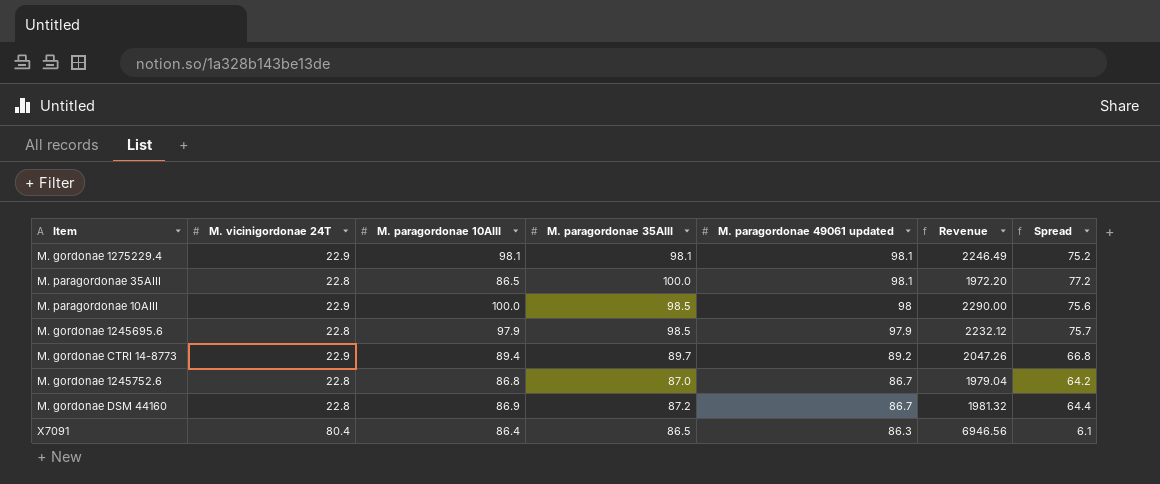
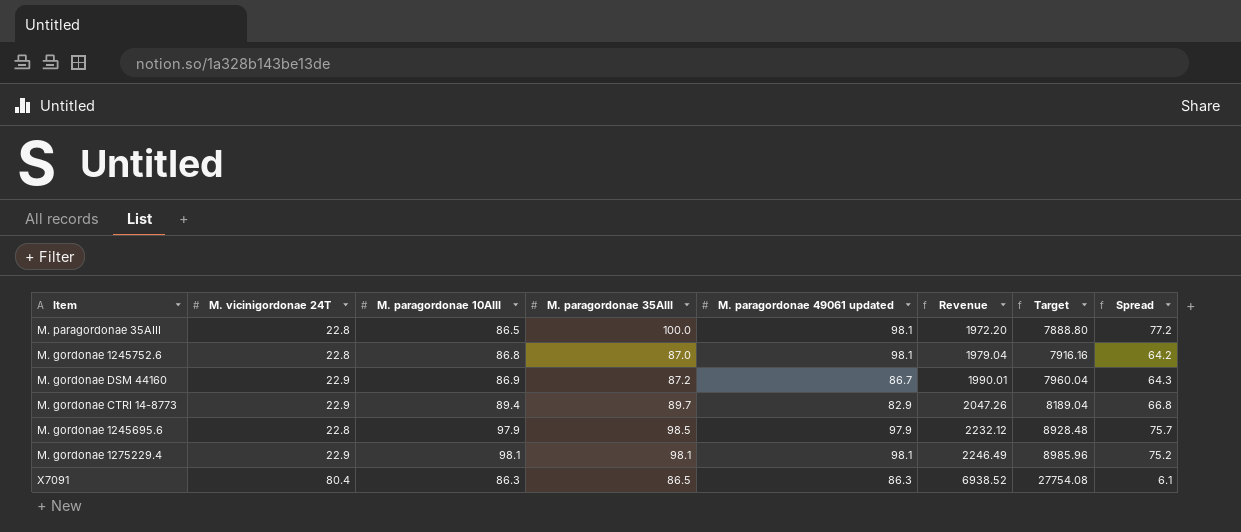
row order: M. paragordonae 49061 updated descending -> Revenue ascending
column Target | formula: none -> [Revenue] * 4
row M. paragordonae 10AIII: 22.9 | 100.0 | 98.5 | 98 | 2290.00 | 75.6 -> none
M. gordonae 1245752.6 | M. paragordonae 49061 updated: 86.7 -> 98.1
M. gordonae DSM 44160 | M. vicinigordonae 24T: 22.8 -> 22.9
M. gordonae DSM 44160 | Revenue: 1981.32 -> 1990.01
M. gordonae DSM 44160 | Spread: 64.4 -> 64.3
M. gordonae CTRI 14-8773 | M. paragordonae 49061 updated: 89.2 -> 82.9
X7091 | M. paragordonae 10AIII: 86.4 -> 86.3
X7091 | Revenue: 6946.56 -> 6938.52

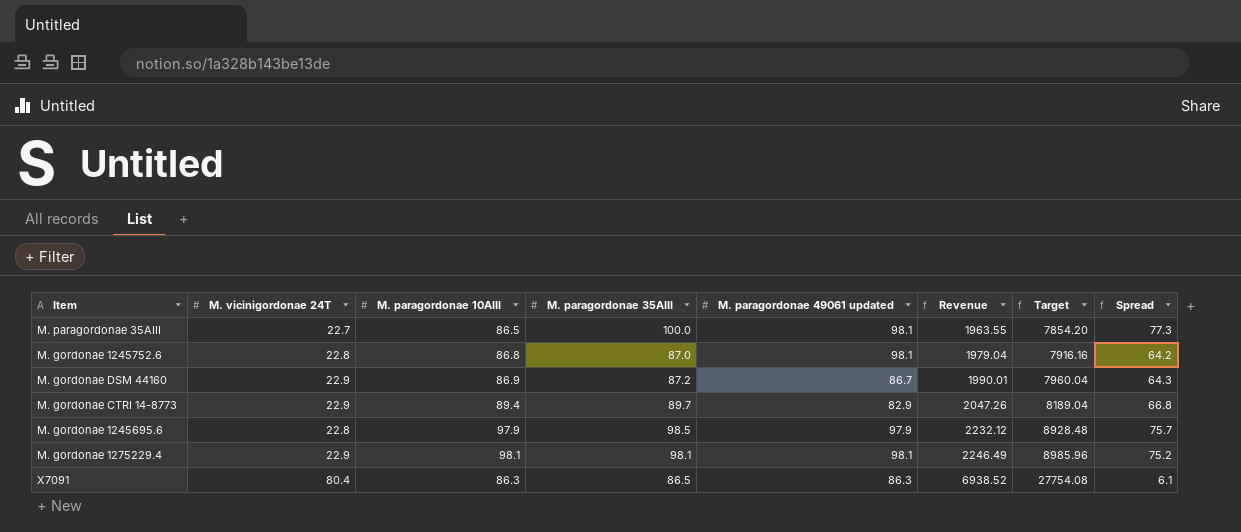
M. paragordonae 35AIII | M. vicinigordonae 24T: 22.8 -> 22.7
M. paragordonae 35AIII | Revenue: 1972.20 -> 1963.55
M. paragordonae 35AIII | Target: 7888.80 -> 7854.20
M. paragordonae 35AIII | Spread: 77.2 -> 77.3

